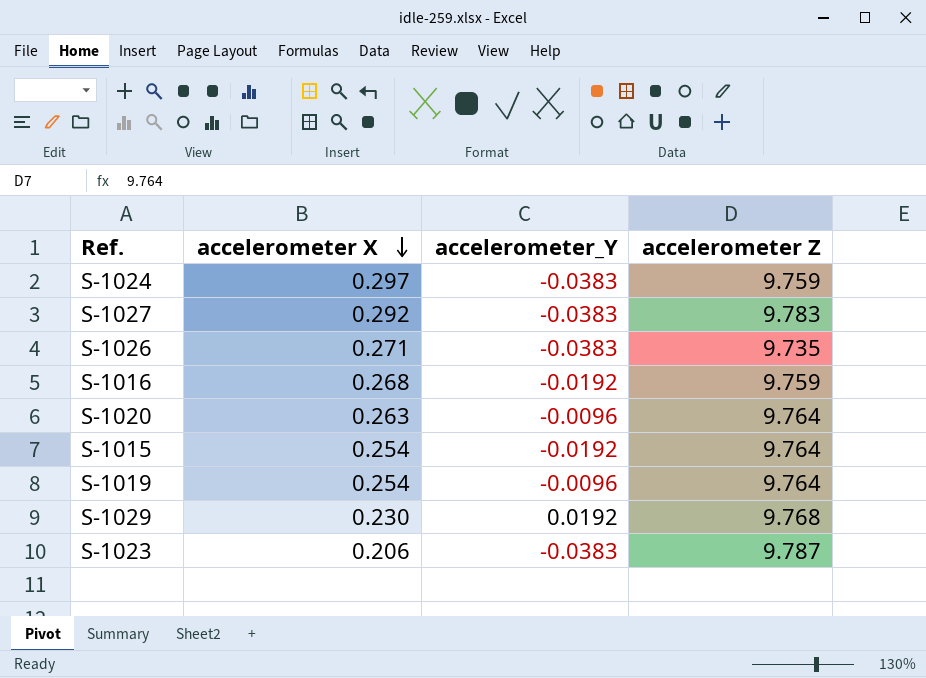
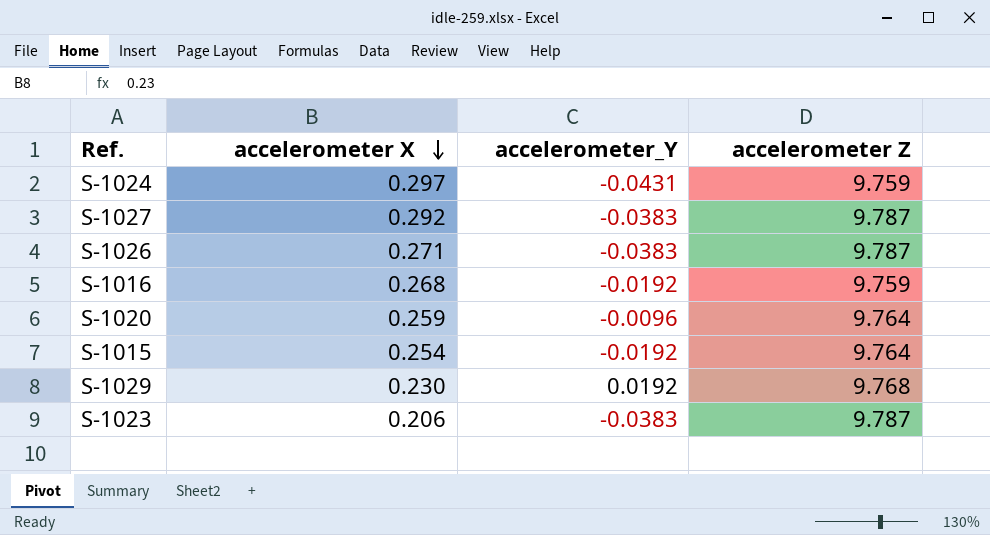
row S-1019: 0.254 | -0.0096 | 9.764 -> none
S-1024 | accelerometer_Y: -0.0383 -> -0.0431
S-1027 | accelerometer Z: 9.783 -> 9.787
S-1026 | accelerometer Z: 9.735 -> 9.787
S-1020 | accelerometer X: 0.263 -> 0.259

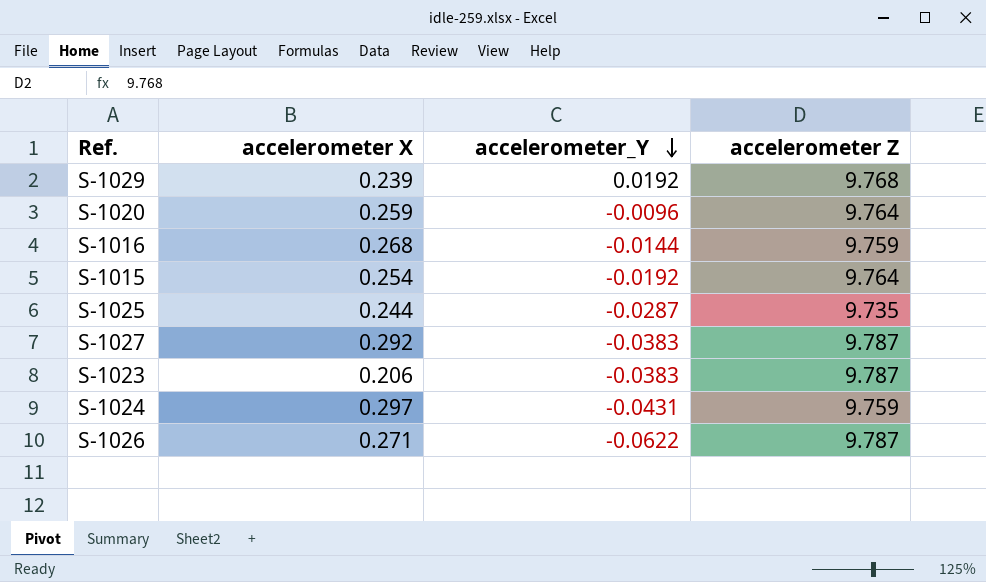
row order: accelerometer X descending -> accelerometer_Y descending
S-1029 | accelerometer X: 0.230 -> 0.239
S-1016 | accelerometer_Y: -0.0192 -> -0.0144
row S-1025: none -> 0.244 | -0.0287 | 9.735
S-1026 | accelerometer_Y: -0.0383 -> -0.0622

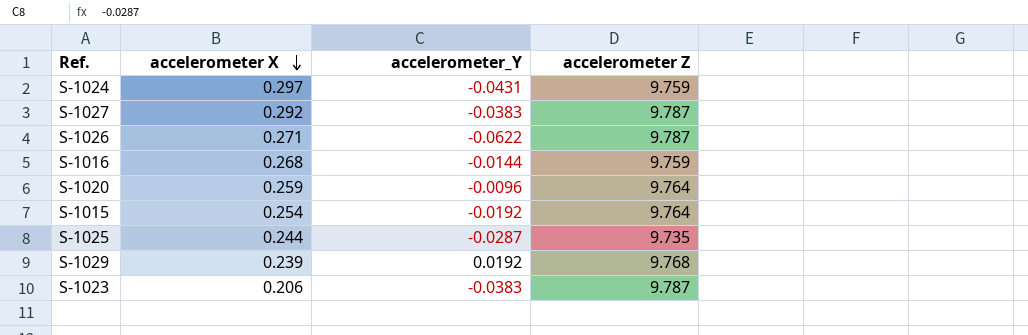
row order: accelerometer_Y descending -> accelerometer X descending

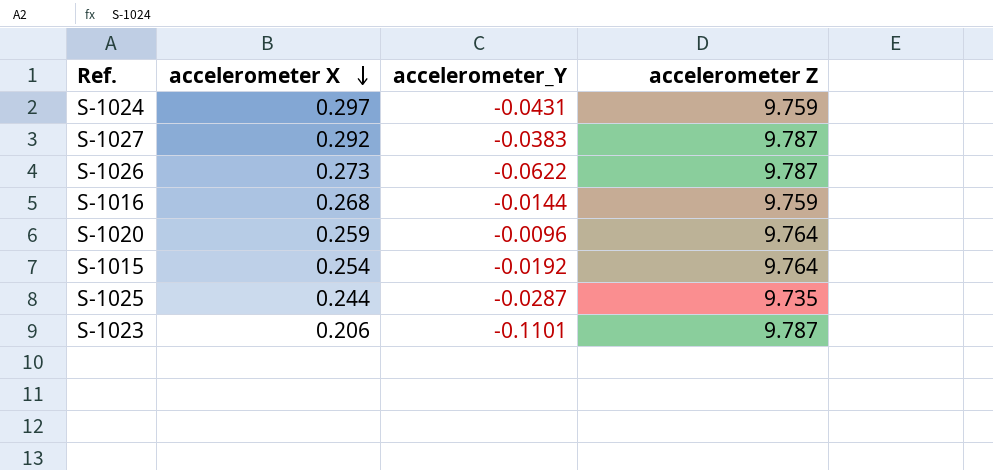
row S-1029: 0.239 | 0.0192 | 9.768 -> none
S-1026 | accelerometer X: 0.271 -> 0.273
S-1023 | accelerometer_Y: -0.0383 -> -0.1101

